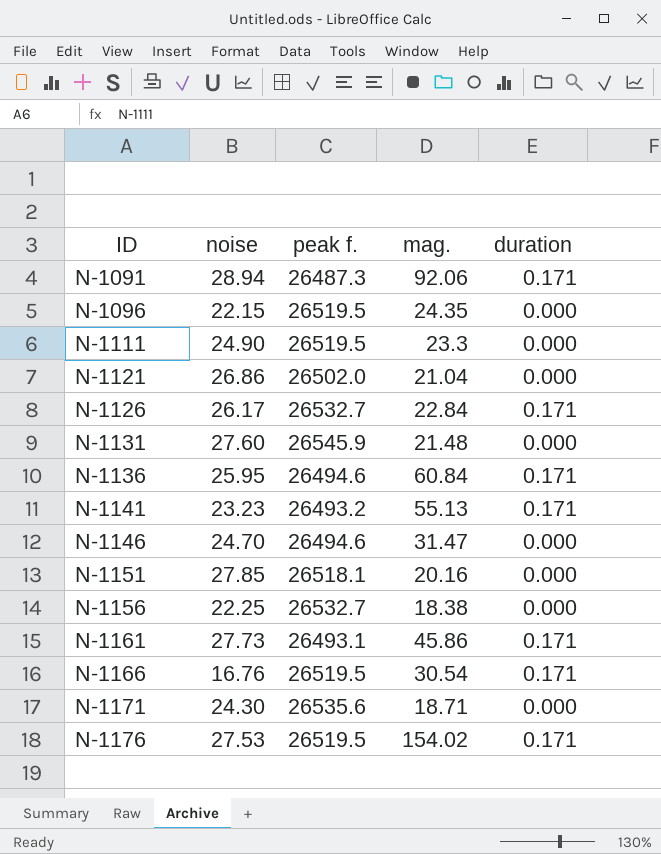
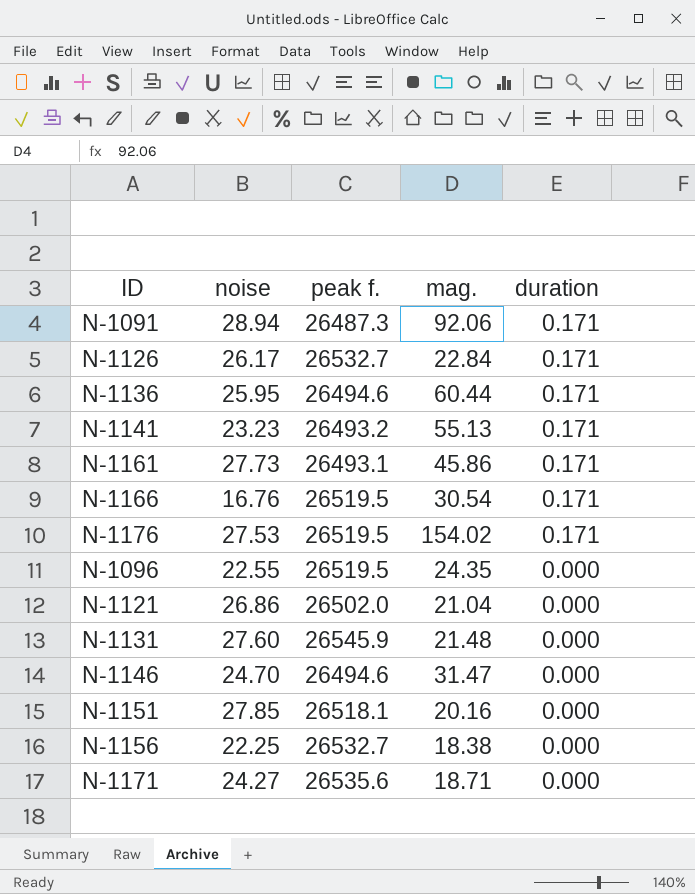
row order: ID ascending -> duration descending
row N-1111: 24.90 | 26519.5 | 23.3 | 0.000 -> none
N-1136 | mag.: 60.84 -> 60.44
N-1096 | noise: 22.15 -> 22.55
N-1171 | noise: 24.30 -> 24.27

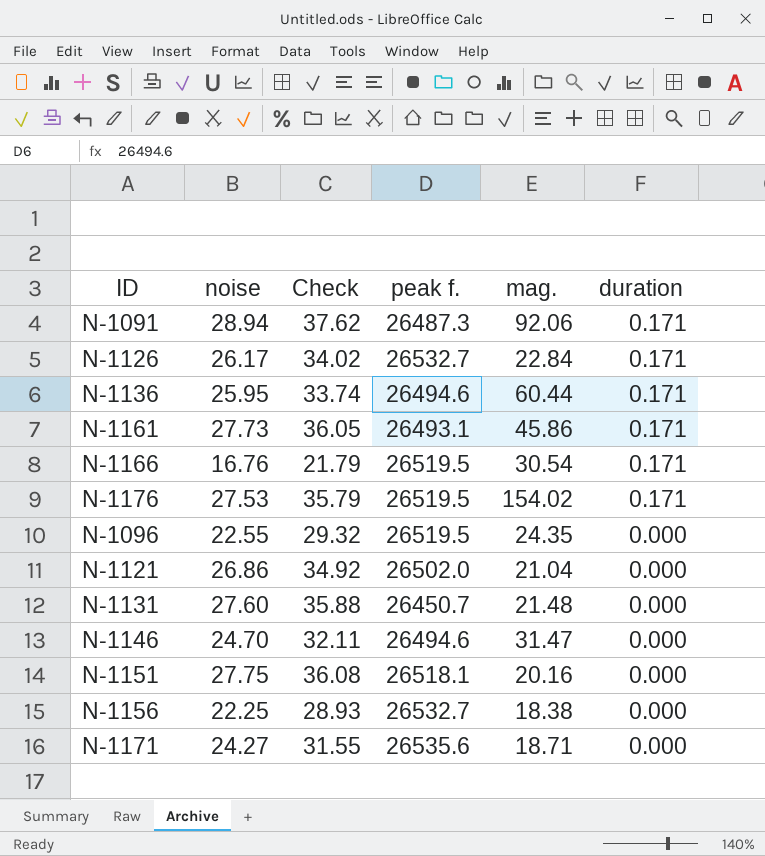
column Check | formula: none -> [noise] * 1.3
row N-1141: 23.23 | 26493.2 | 55.13 | 0.171 -> none
N-1131 | peak f.: 26545.9 -> 26450.7
N-1151 | noise: 27.85 -> 27.75

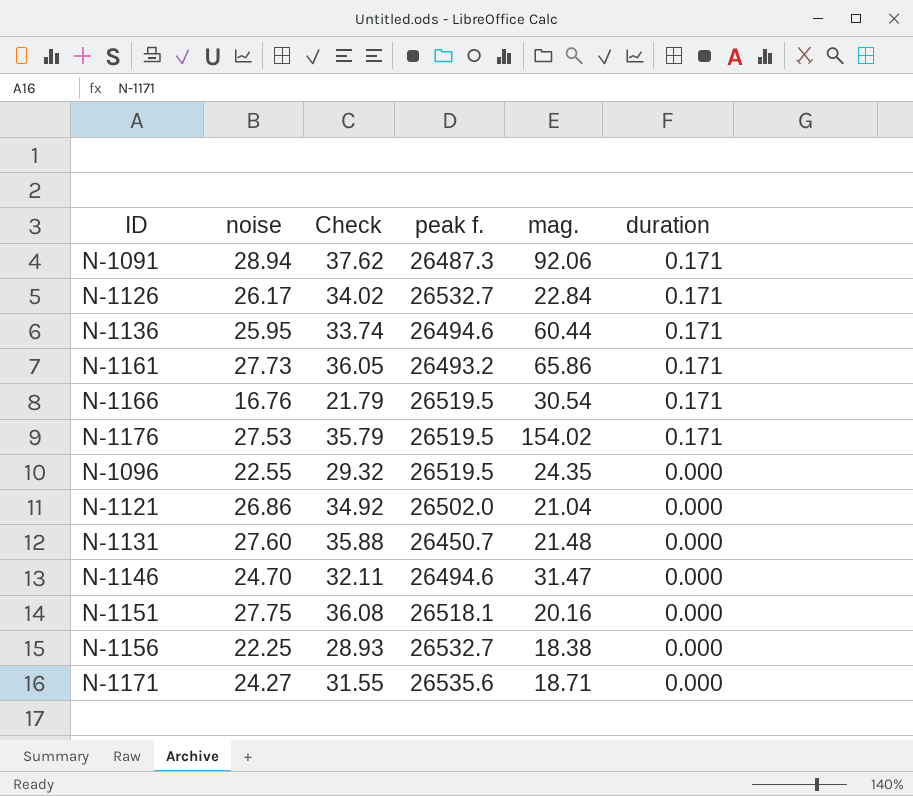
N-1161 | peak f.: 26493.1 -> 26493.2
N-1161 | mag.: 45.86 -> 65.86

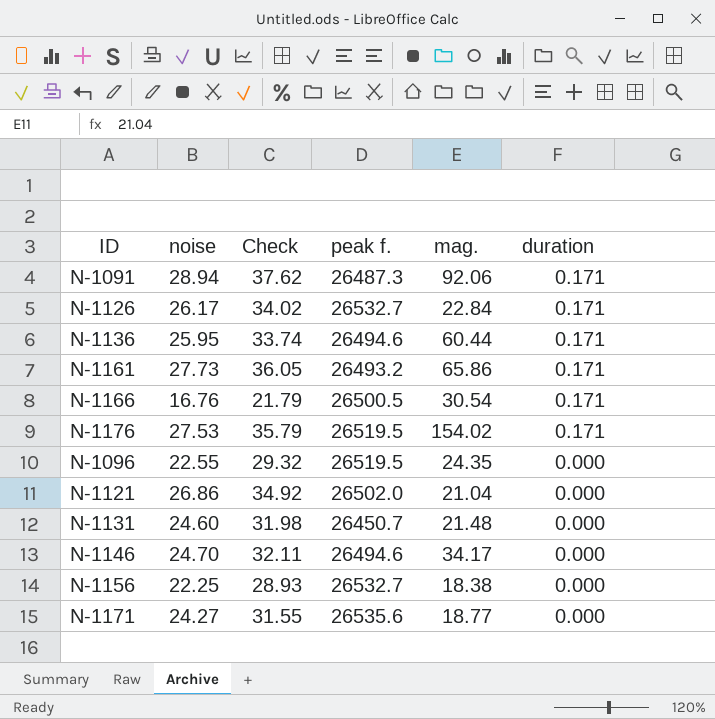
row N-1151: 27.75 | 36.08 | 26518.1 | 20.16 | 0.000 -> none
N-1166 | peak f.: 26519.5 -> 26500.5
N-1131 | noise: 27.60 -> 24.60
N-1131 | Check: 35.88 -> 31.98
N-1146 | mag.: 31.47 -> 34.17
N-1171 | mag.: 18.71 -> 18.77

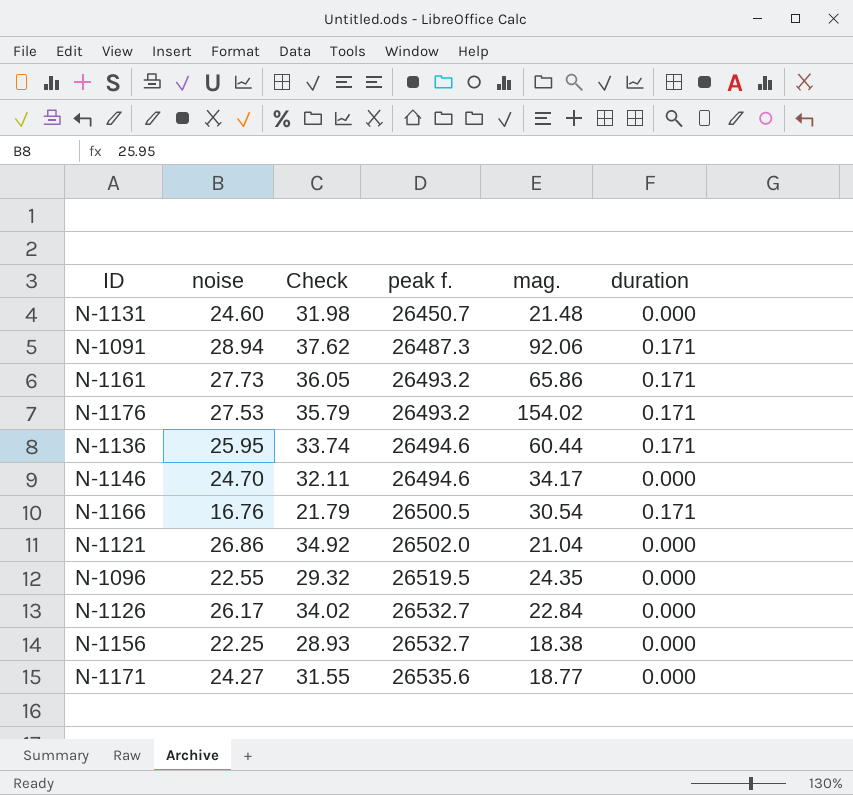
row order: duration descending -> peak f. ascending
N-1176 | peak f.: 26519.5 -> 26493.2
N-1126 | duration: 0.171 -> 0.000

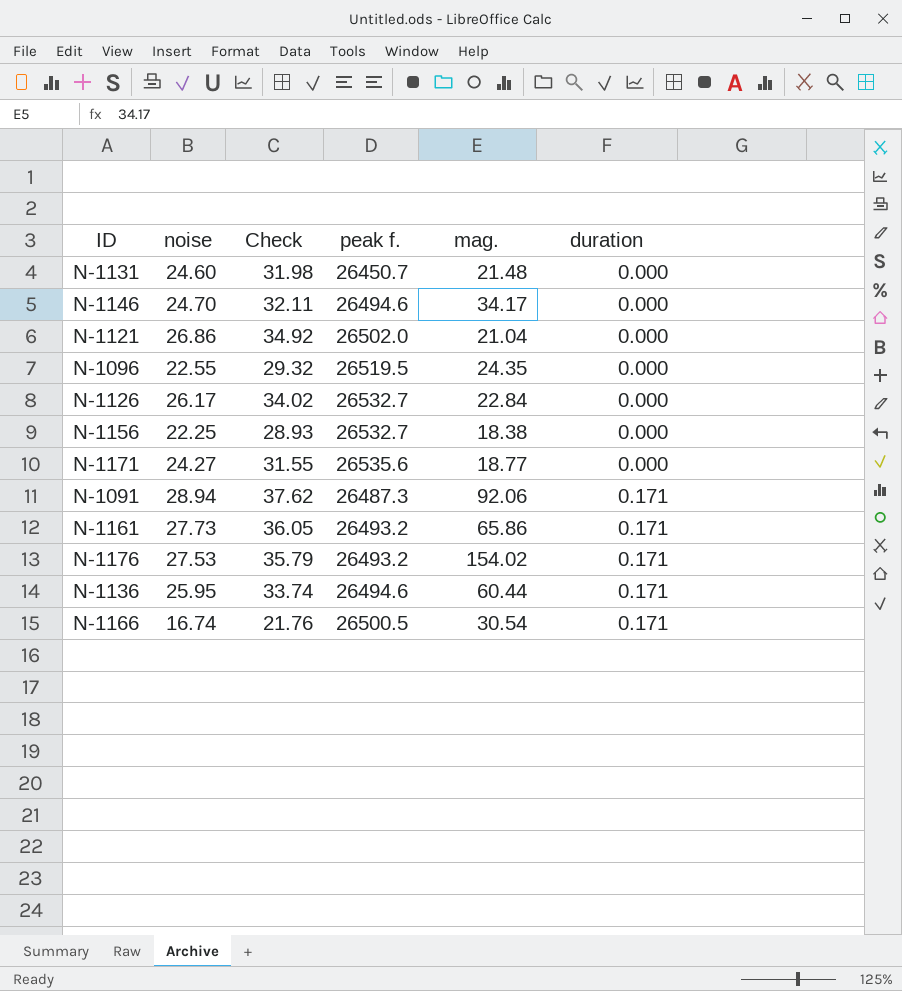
row order: peak f. ascending -> duration ascending
N-1166 | noise: 16.76 -> 16.74
N-1166 | Check: 21.79 -> 21.76

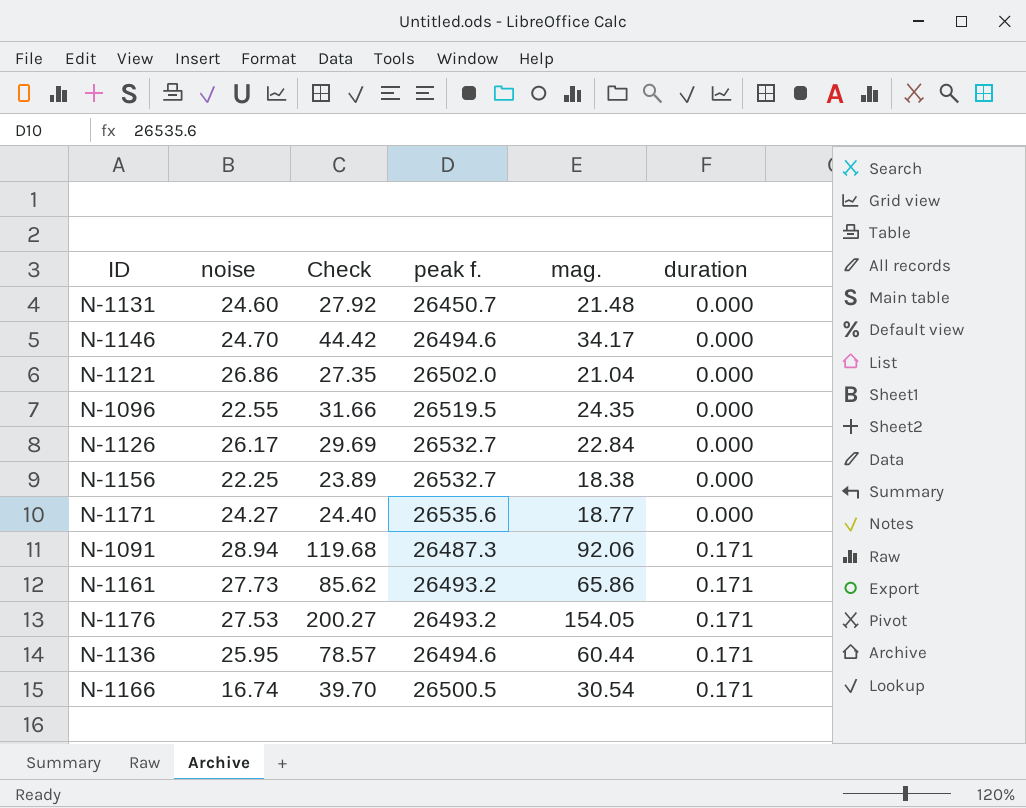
column Check | formula: [noise] * 1.3 -> [mag.] * 1.3
N-1176 | mag.: 154.02 -> 154.05

